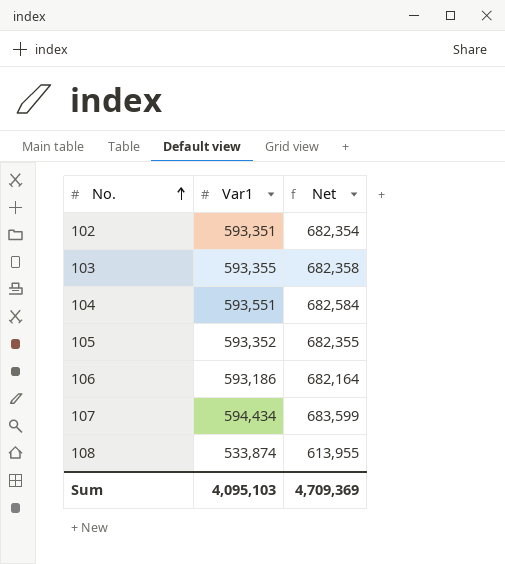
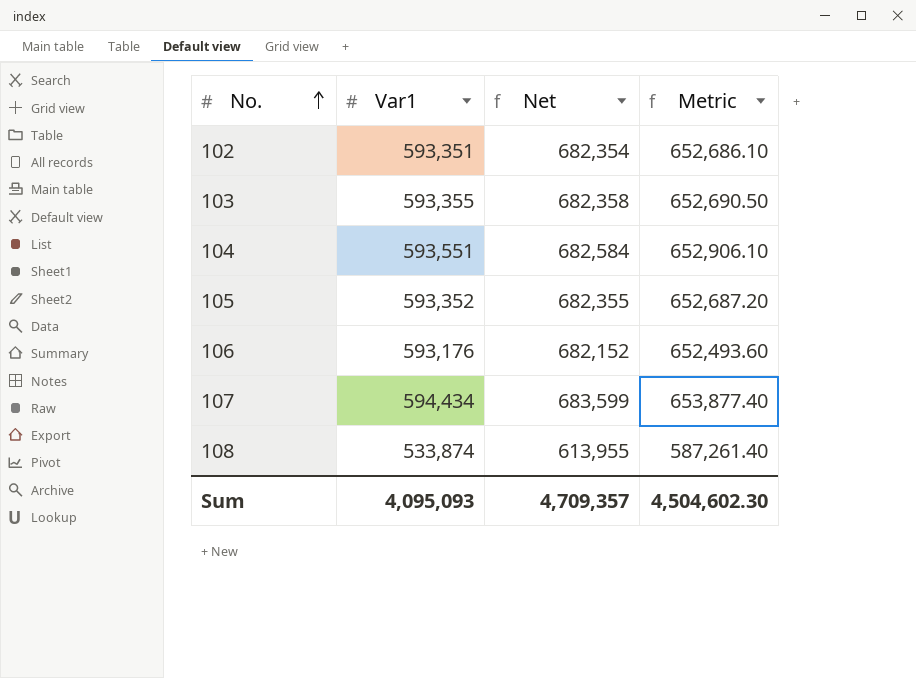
column Metric | formula: none -> [Var1] * 1.1
106 | Var1: 593,186 -> 593,176
106 | Net: 682,164 -> 682,152
Sum | Var1: 4,095,103 -> 4,095,093
Sum | Net: 4,709,369 -> 4,709,357

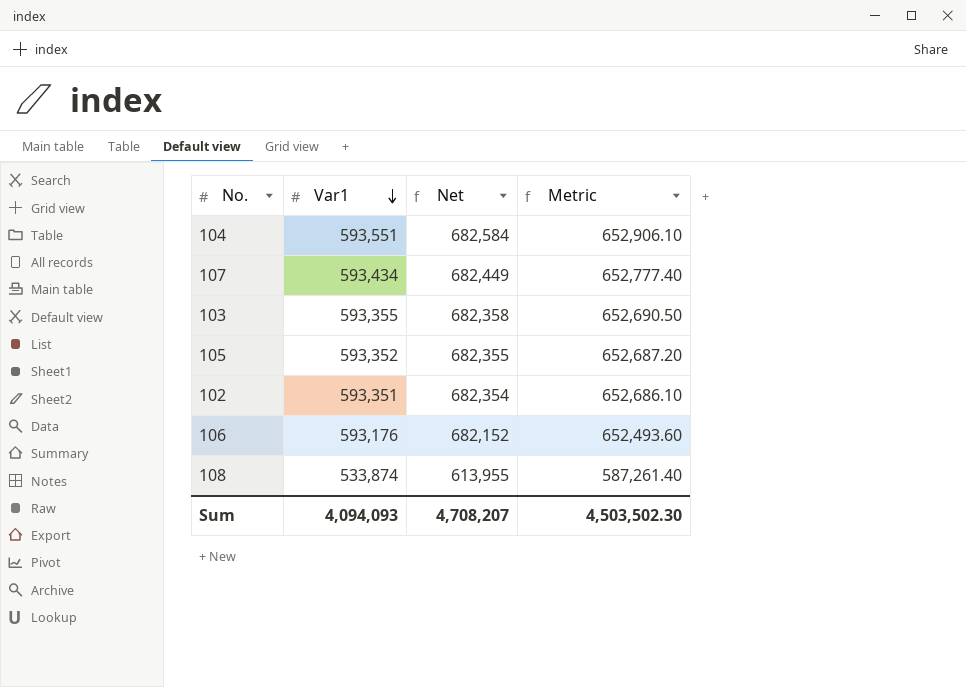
row order: No. ascending -> Var1 descending
107 | Var1: 594,434 -> 593,434
107 | Net: 683,599 -> 682,449
107 | Metric: 653,877.40 -> 652,777.40
Sum | Var1: 4,095,093 -> 4,094,093
Sum | Net: 4,709,357 -> 4,708,207
Sum | Metric: 4,504,602.30 -> 4,503,502.30

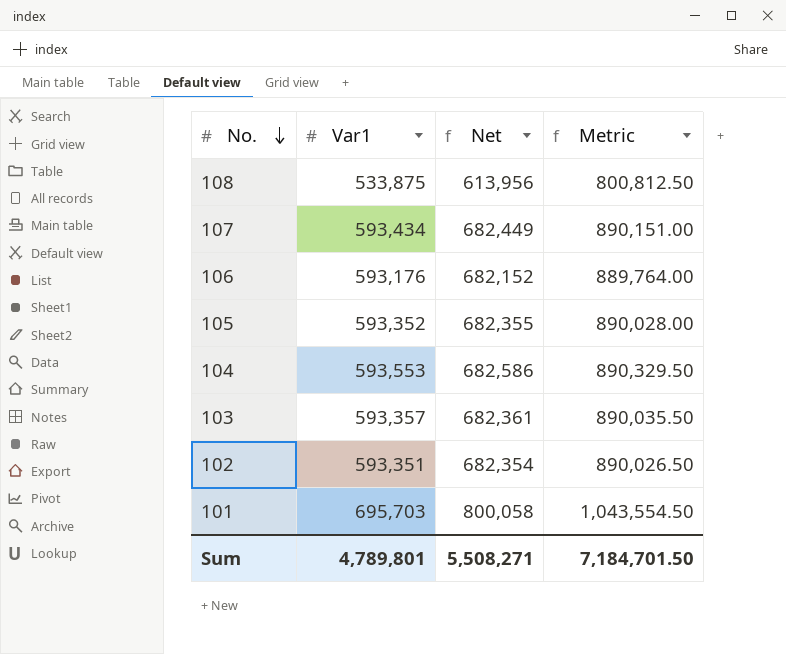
row order: Var1 descending -> No. descending
column Metric | formula: [Var1] * 1.1 -> [Var1] * 1.5
108 | Var1: 533,874 -> 533,875
108 | Net: 613,955 -> 613,956
104 | Var1: 593,551 -> 593,553
104 | Net: 682,584 -> 682,586
103 | Var1: 593,355 -> 593,357
103 | Net: 682,358 -> 682,361
row 101: none -> 695,703 | 800,058 | 1,043,554.50
Sum | Var1: 4,094,093 -> 4,789,801
Sum | Net: 4,708,207 -> 5,508,271
Sum | Metric: 4,503,502.30 -> 7,184,701.50

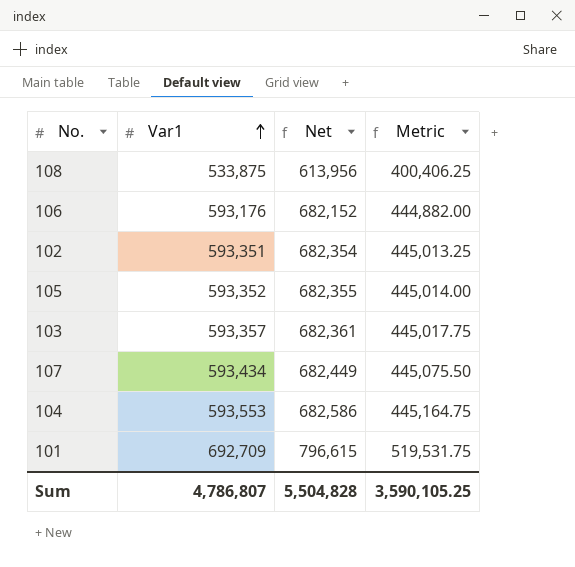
row order: No. descending -> Var1 ascending
column Metric | formula: [Var1] * 1.5 -> [Var1] * 0.75
101 | Var1: 695,703 -> 692,709
101 | Net: 800,058 -> 796,615
Sum | Var1: 4,789,801 -> 4,786,807
Sum | Net: 5,508,271 -> 5,504,828
Sum | Metric: 7,184,701.50 -> 3,590,105.25

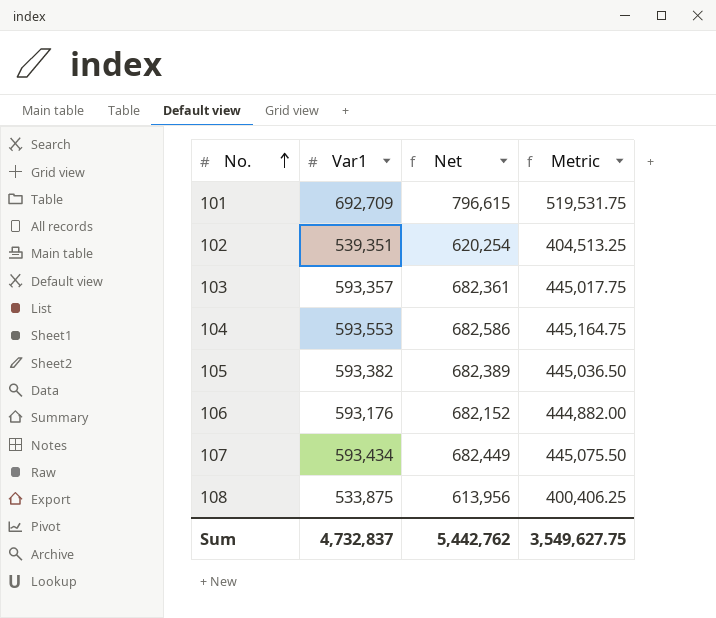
row order: Var1 ascending -> No. ascending
102 | Var1: 593,351 -> 539,351
102 | Net: 682,354 -> 620,254
102 | Metric: 445,013.25 -> 404,513.25
105 | Var1: 593,352 -> 593,382
105 | Net: 682,355 -> 682,389
105 | Metric: 445,014.00 -> 445,036.50
Sum | Var1: 4,786,807 -> 4,732,837
Sum | Net: 5,504,828 -> 5,442,762
Sum | Metric: 3,590,105.25 -> 3,549,627.75

